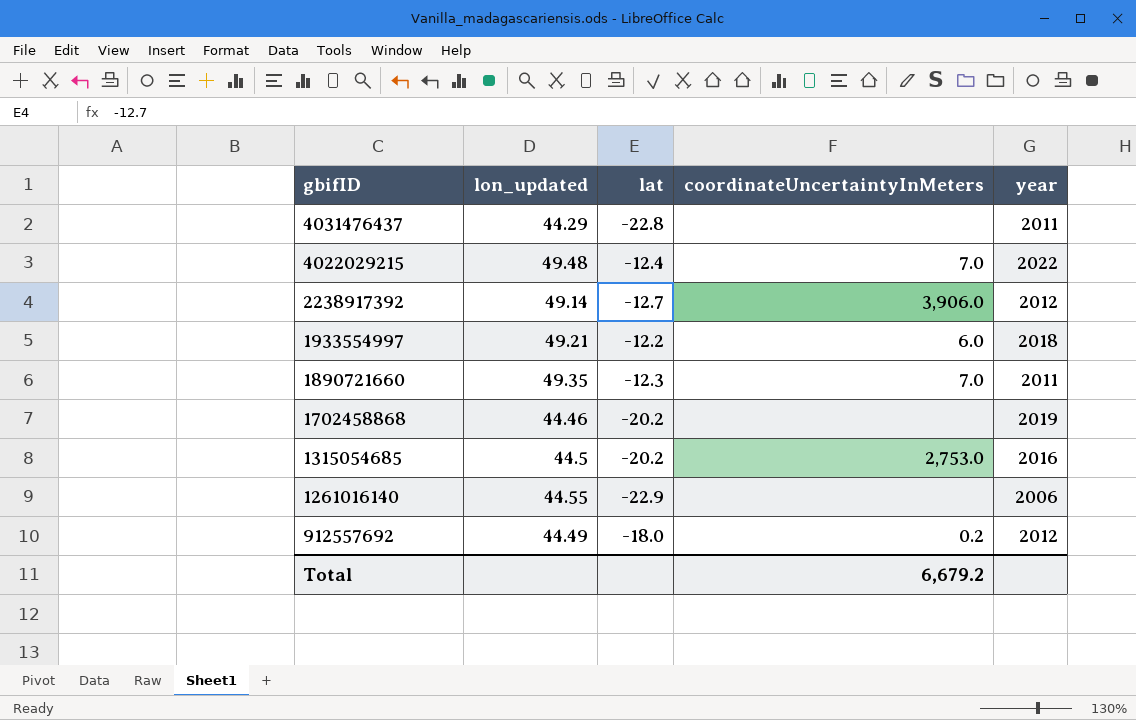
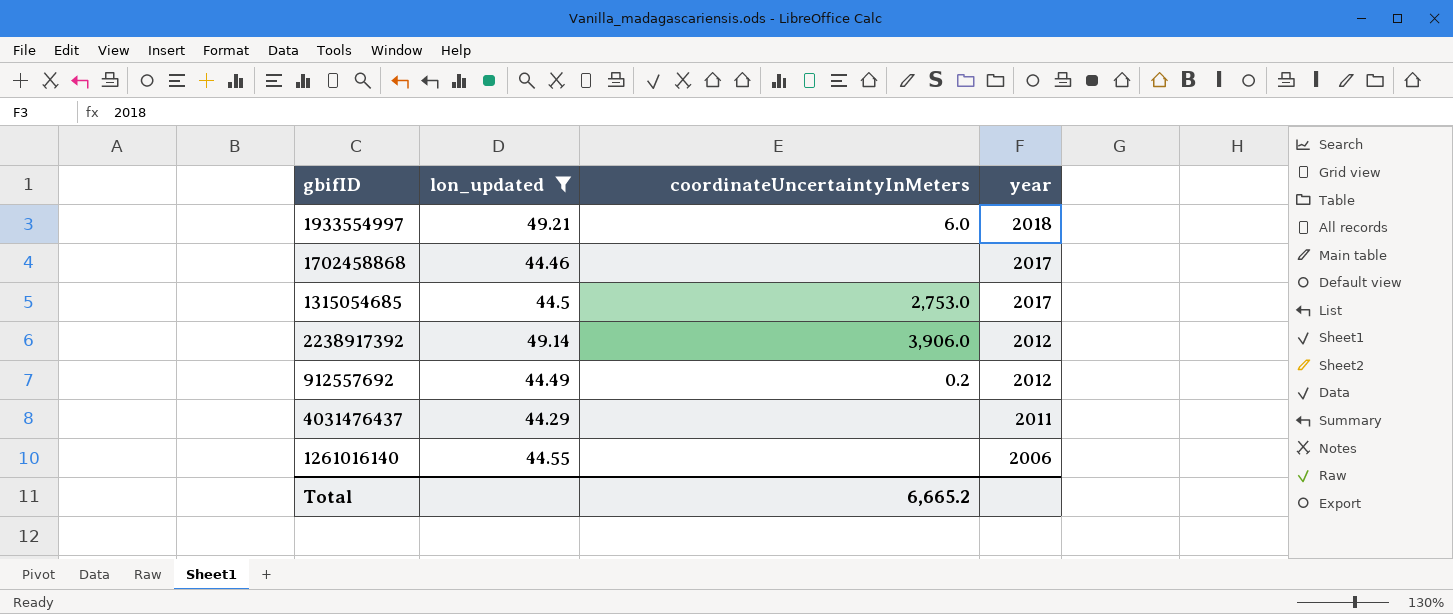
filter: none -> lon_updated <= 49.21
row order: gbifID descending -> year descending
column lat | position: 3 -> none
1702458868 | year: 2019 -> 2017
1315054685 | year: 2016 -> 2017
Total | coordinateUncertaintyInMeters: 6,679.2 -> 6,665.2

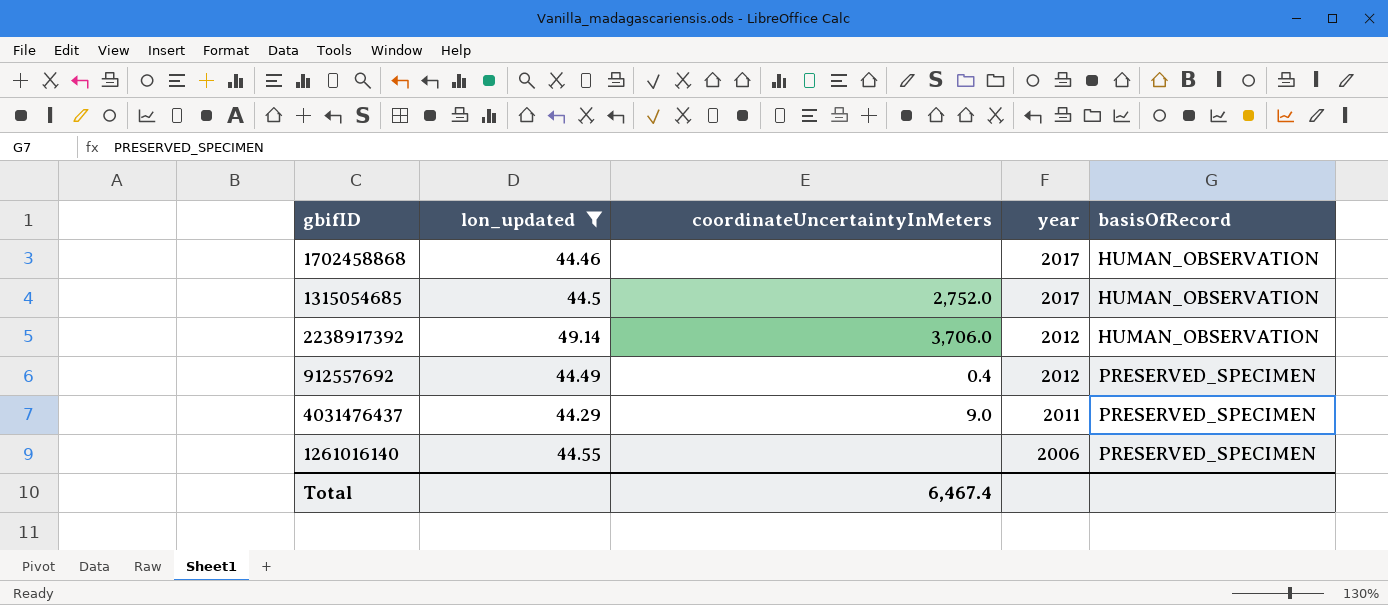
column basisOfRecord | position: none -> 5
row 1933554997: 49.21 | 6.0 | 2018 -> none
1315054685 | coordinateUncertaintyInMeters: 2,753.0 -> 2,752.0
2238917392 | coordinateUncertaintyInMeters: 3,906.0 -> 3,706.0
912557692 | coordinateUncertaintyInMeters: 0.2 -> 0.4
4031476437 | coordinateUncertaintyInMeters: none -> 9.0
Total | coordinateUncertaintyInMeters: 6,665.2 -> 6,467.4

